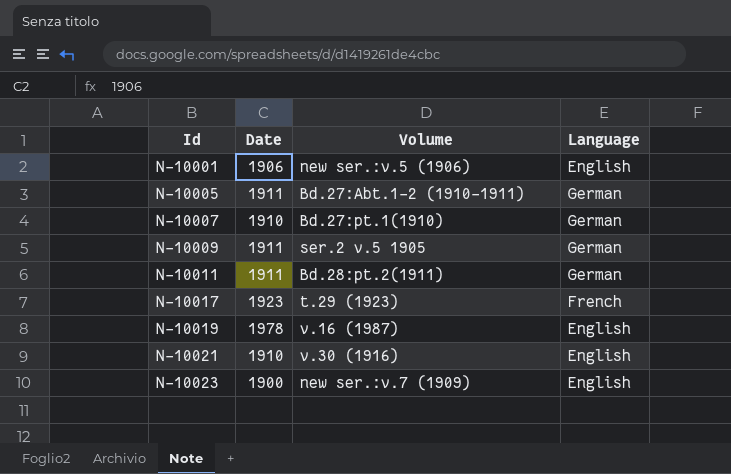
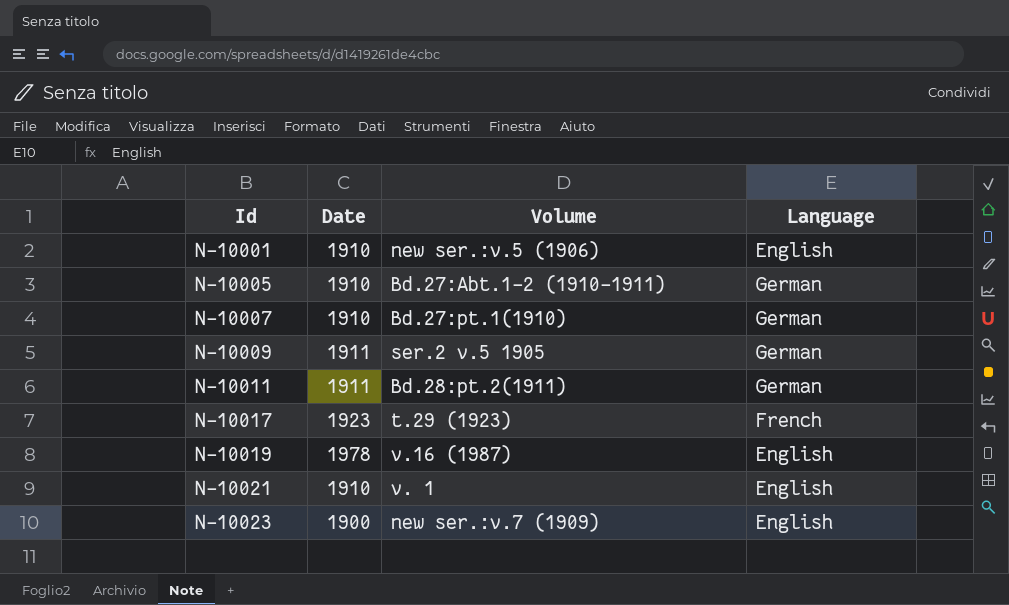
N-10001 | Date: 1906 -> 1910
N-10005 | Date: 1911 -> 1910
N-10021 | Volume: v.30 (1916) -> v. 1

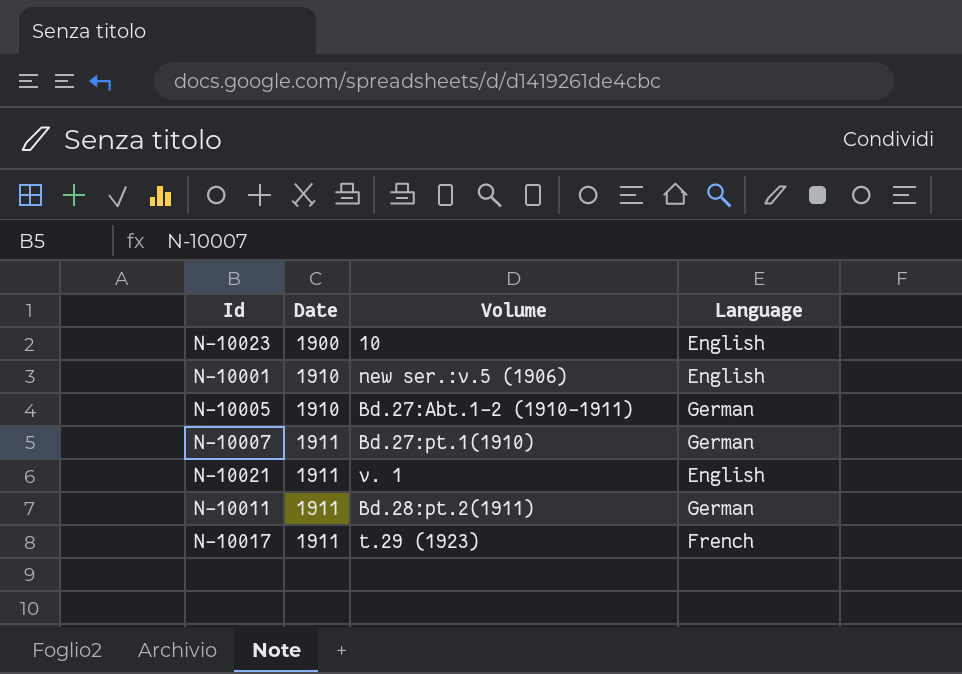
row order: Id ascending -> Date ascending
row N-10009: 1911 | ser.2 v.5 1905 | German -> none
row N-10019: 1978 | v.16 (1987) | English -> none
N-10023 | Volume: new ser.:v.7 (1909) -> 10
N-10007 | Date: 1910 -> 1911
N-10021 | Date: 1910 -> 1911
N-10017 | Date: 1923 -> 1911

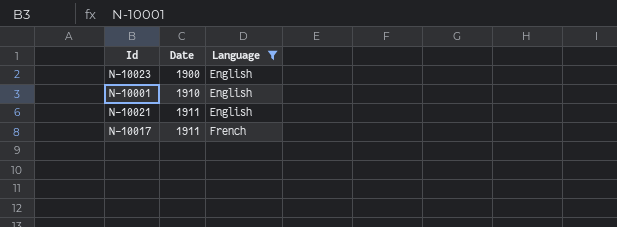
filter: none -> Language != German
column Volume | position: 3 -> none

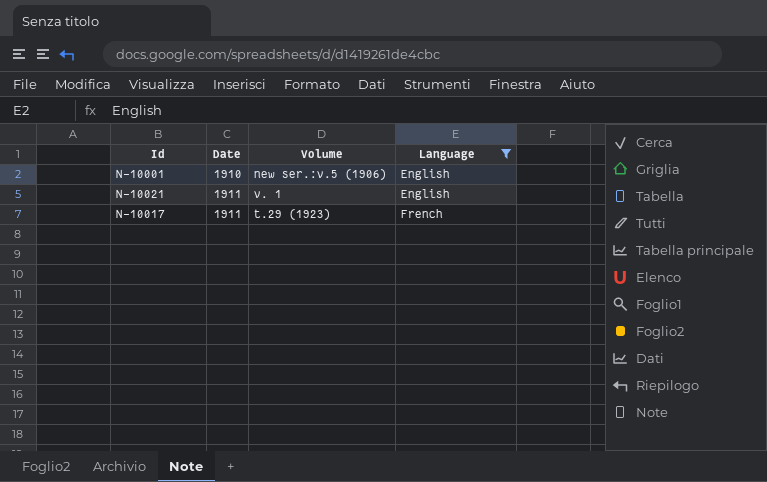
column Volume | position: none -> 3
row N-10023: 1900 | English -> none

